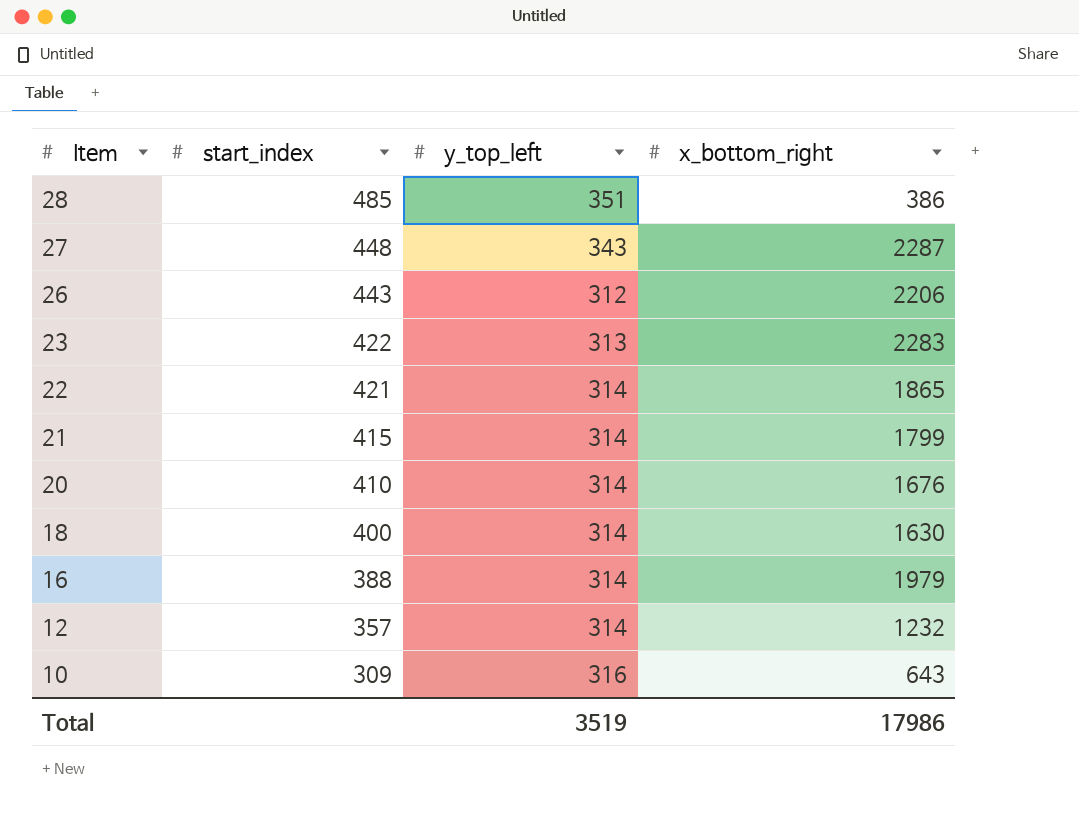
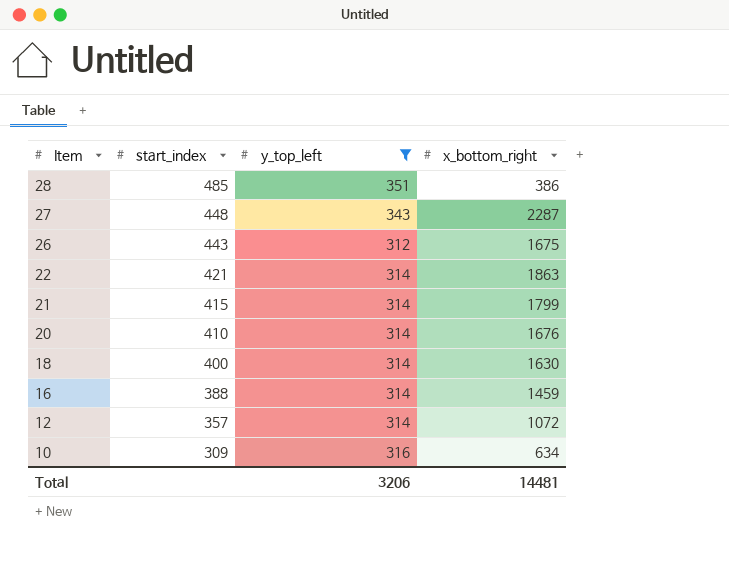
filter: none -> y_top_left != 313
26 | x_bottom_right: 2206 -> 1675
22 | x_bottom_right: 1865 -> 1863
16 | x_bottom_right: 1979 -> 1459
12 | x_bottom_right: 1232 -> 1072
10 | x_bottom_right: 643 -> 634
Total | y_top_left: 3519 -> 3206
Total | x_bottom_right: 17986 -> 14481

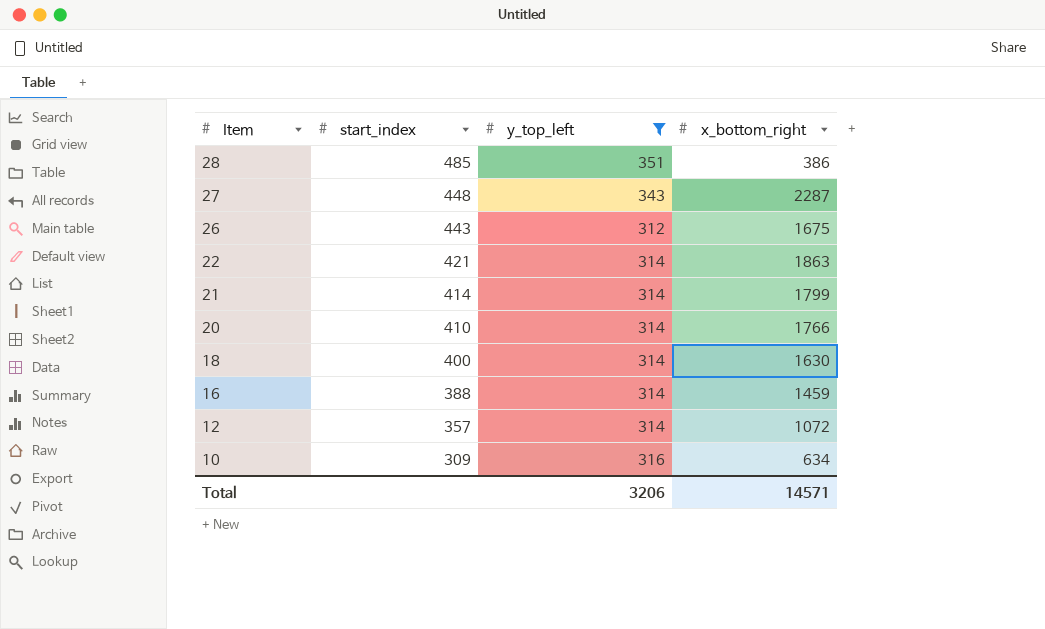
21 | start_index: 415 -> 414
20 | x_bottom_right: 1676 -> 1766
Total | x_bottom_right: 14481 -> 14571

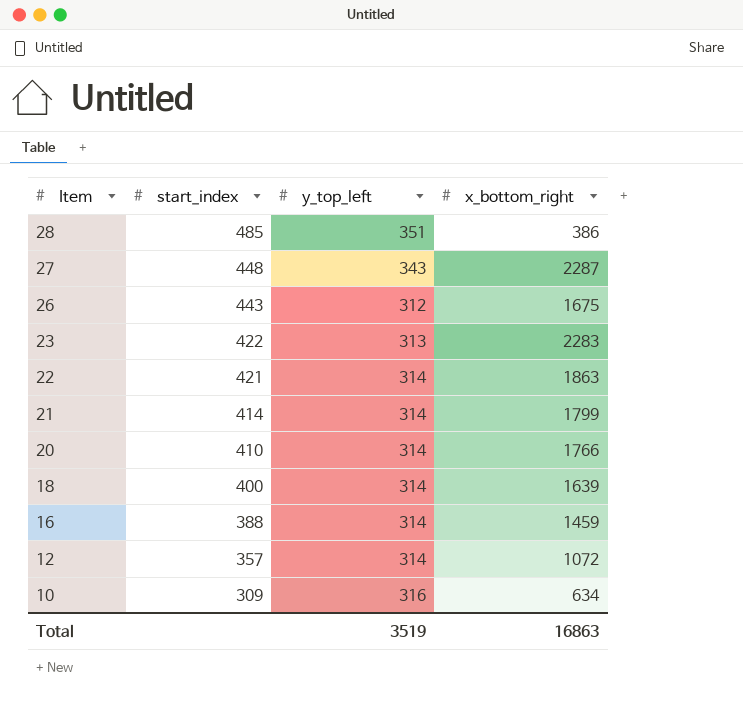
filter: y_top_left != 313 -> none
18 | x_bottom_right: 1630 -> 1639
Total | y_top_left: 3206 -> 3519
Total | x_bottom_right: 14571 -> 16863

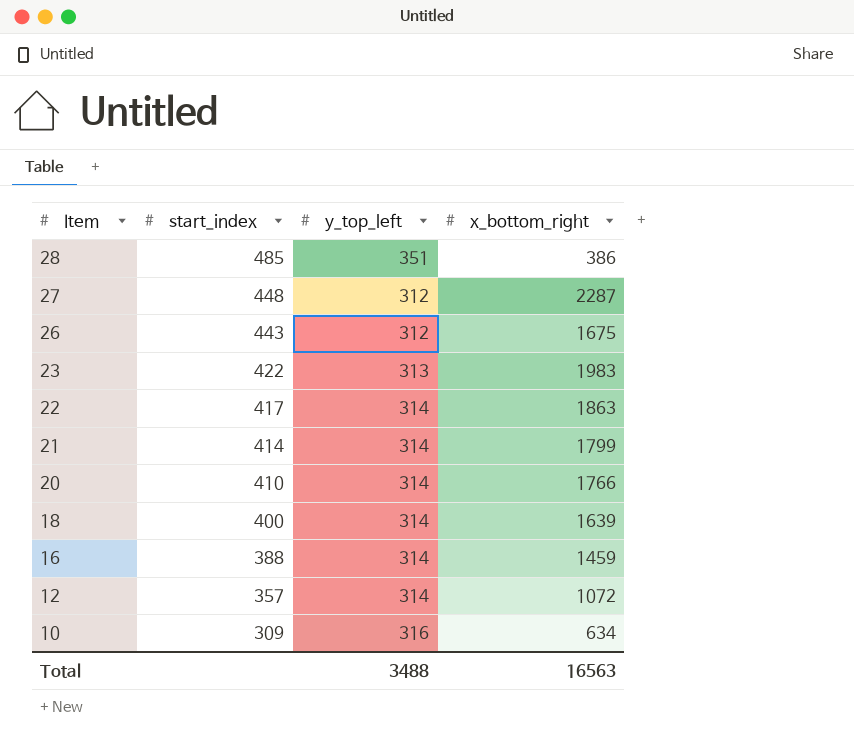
27 | y_top_left: 343 -> 312
23 | x_bottom_right: 2283 -> 1983
22 | start_index: 421 -> 417
Total | y_top_left: 3519 -> 3488
Total | x_bottom_right: 16863 -> 16563

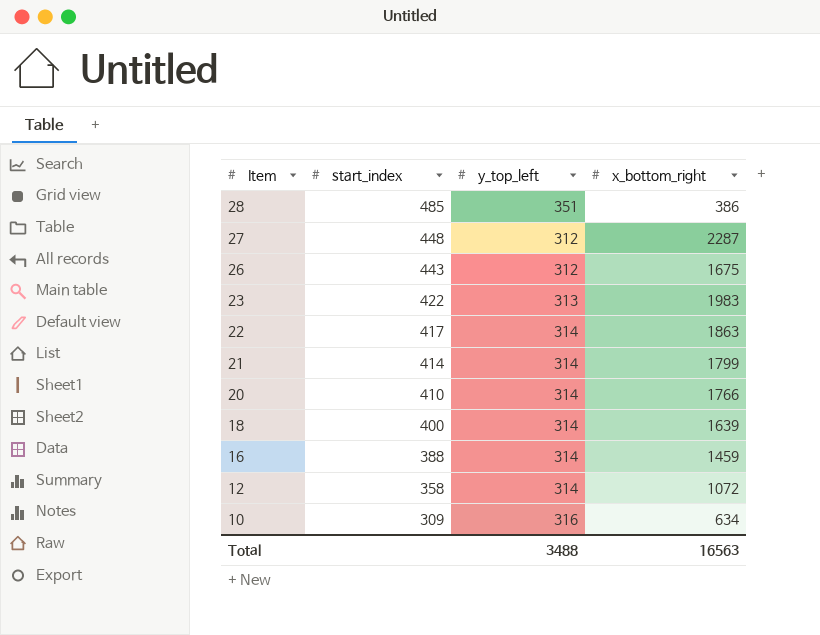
12 | start_index: 357 -> 358

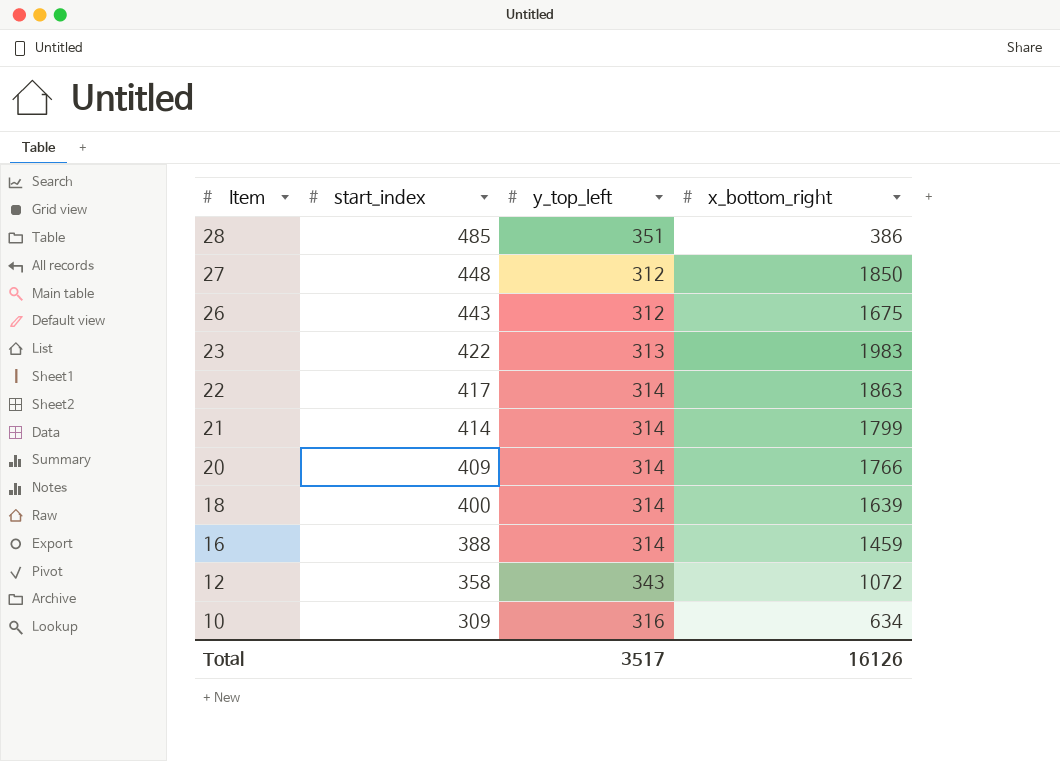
27 | x_bottom_right: 2287 -> 1850
20 | start_index: 410 -> 409
12 | y_top_left: 314 -> 343
Total | y_top_left: 3488 -> 3517
Total | x_bottom_right: 16563 -> 16126

